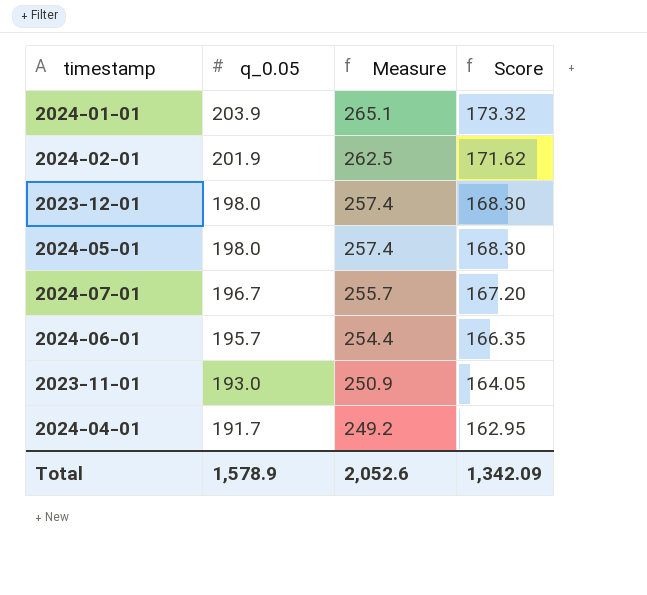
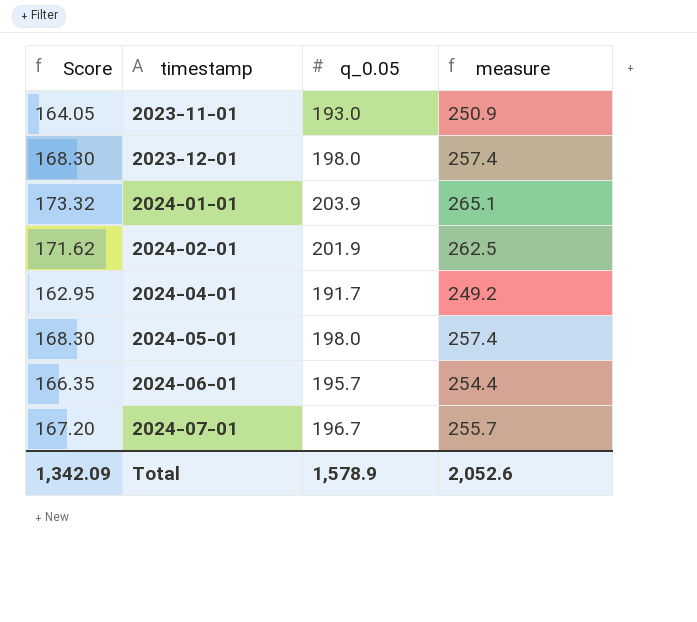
row order: q_0.05 descending -> timestamp ascending
column Score | position: 4 -> 1
column name: Measure -> measure

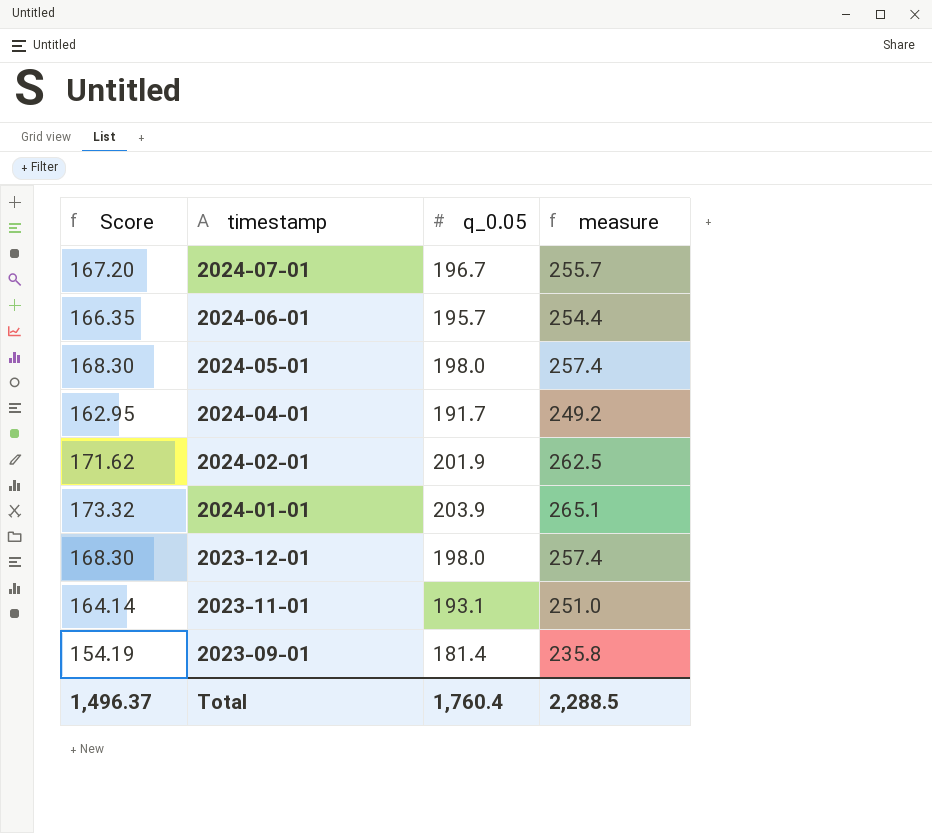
row order: timestamp ascending -> timestamp descending
2023-11-01 | Score: 164.05 -> 164.14
2023-11-01 | q_0.05: 193.0 -> 193.1
2023-11-01 | measure: 250.9 -> 251.0
row 2023-09-01: none -> 154.19 | 181.4 | 235.8
Total | Score: 1,342.09 -> 1,496.37
Total | q_0.05: 1,578.9 -> 1,760.4
Total | measure: 2,052.6 -> 2,288.5

